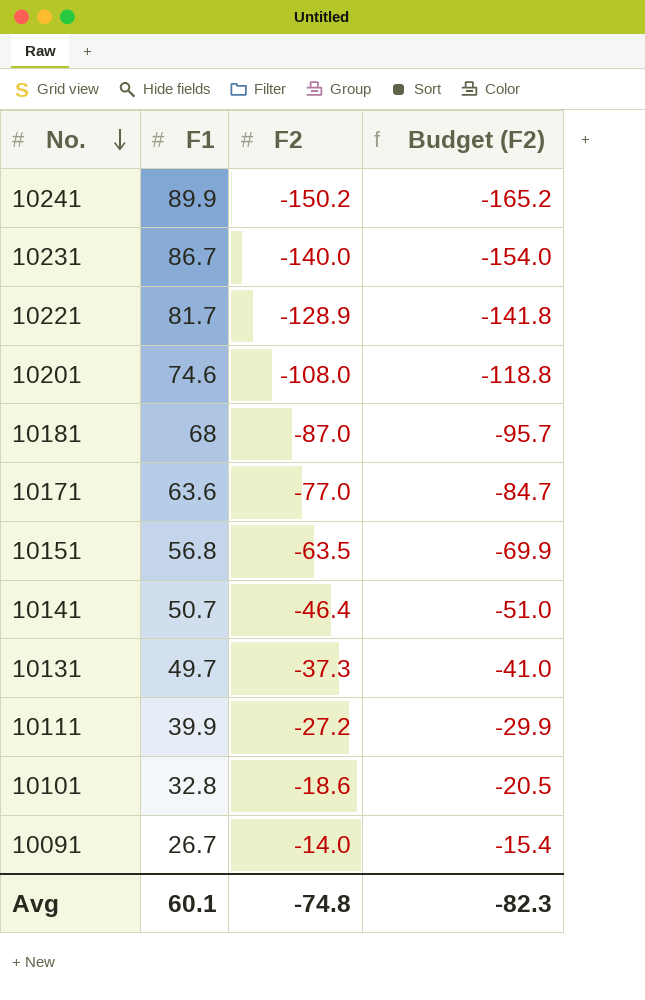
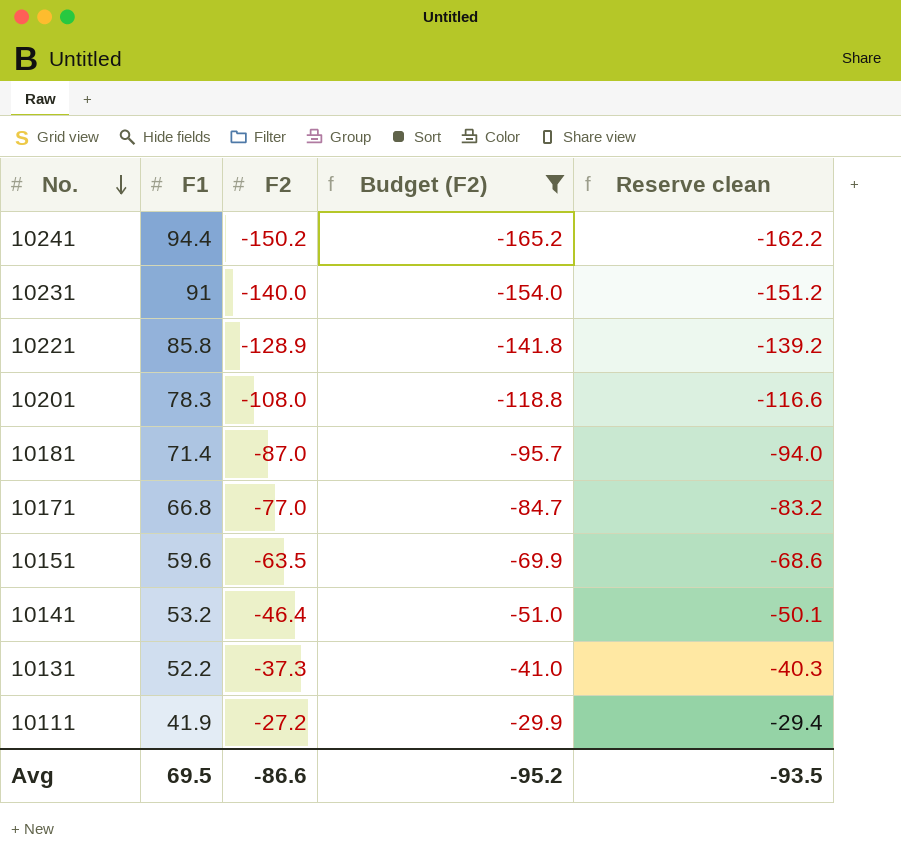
filter: none -> Budget (F2) <= -29.9
column Reserve clean | formula: none -> [F2] * 1.08
10241 | F1: 89.9 -> 94.4
10231 | F1: 86.7 -> 91
10221 | F1: 81.7 -> 85.8
10201 | F1: 74.6 -> 78.3
10181 | F1: 68 -> 71.4
10171 | F1: 63.6 -> 66.8
10151 | F1: 56.8 -> 59.6
10141 | F1: 50.7 -> 53.2
10131 | F1: 49.7 -> 52.2
10111 | F1: 39.9 -> 41.9
Avg | F1: 60.1 -> 69.5
Avg | F2: -74.8 -> -86.6
Avg | Budget (F2): -82.3 -> -95.2

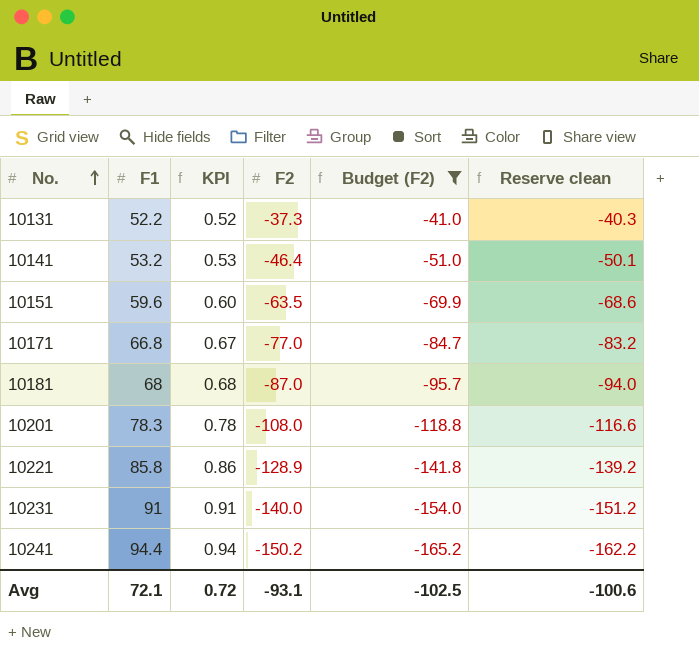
row order: No. descending -> No. ascending
column KPI | formula: none -> [F1] * 0.01
row 10111: 41.9 | -27.2 | -29.9 | -29.4 -> none
10181 | F1: 71.4 -> 68
Avg | F1: 69.5 -> 72.1
Avg | F2: -86.6 -> -93.1
Avg | Budget (F2): -95.2 -> -102.5
Avg | Reserve clean: -93.5 -> -100.6

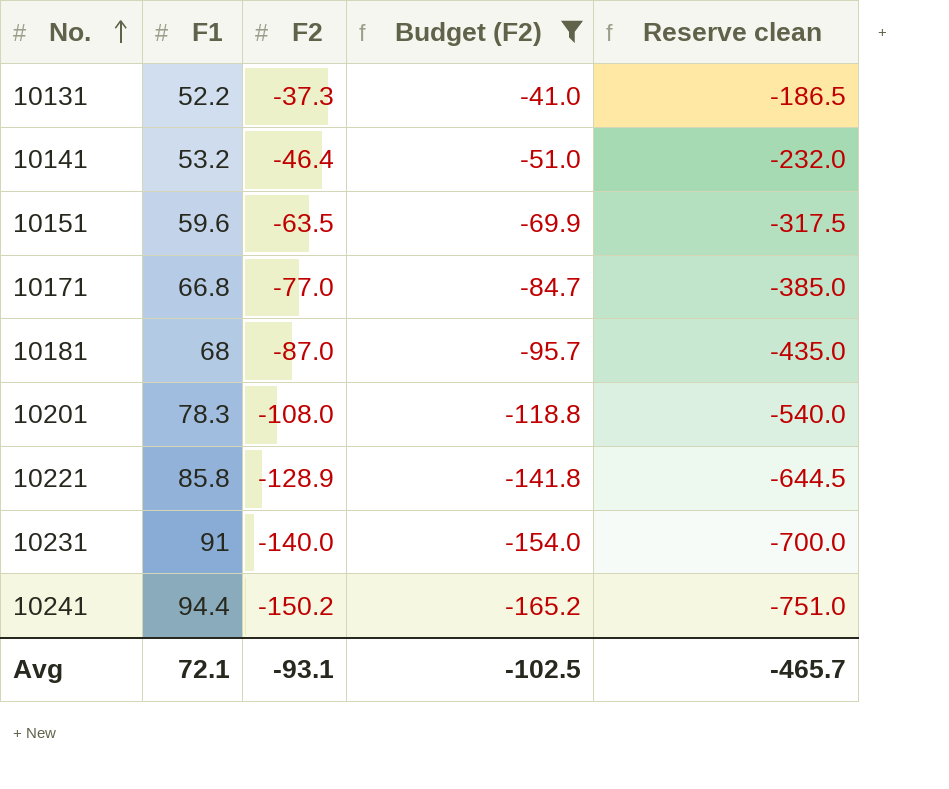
column KPI | formula: [F1] * 0.01 -> none
column Reserve clean | formula: [F2] * 1.08 -> [F2] * 5
Avg | Reserve clean: -100.6 -> -465.7

